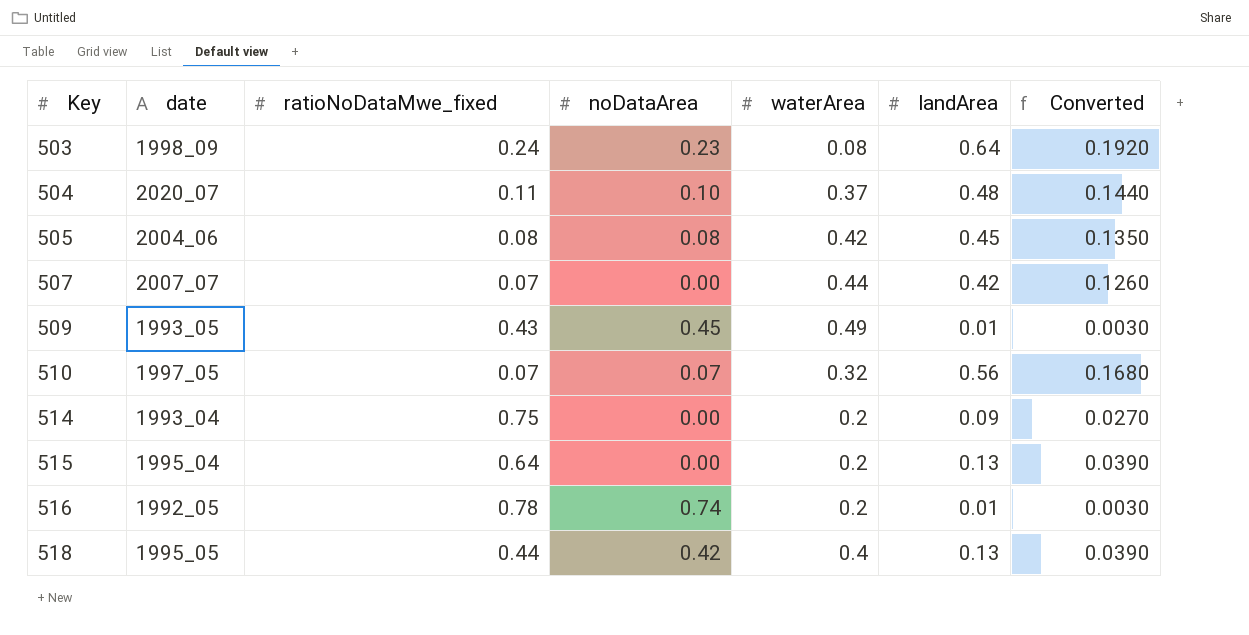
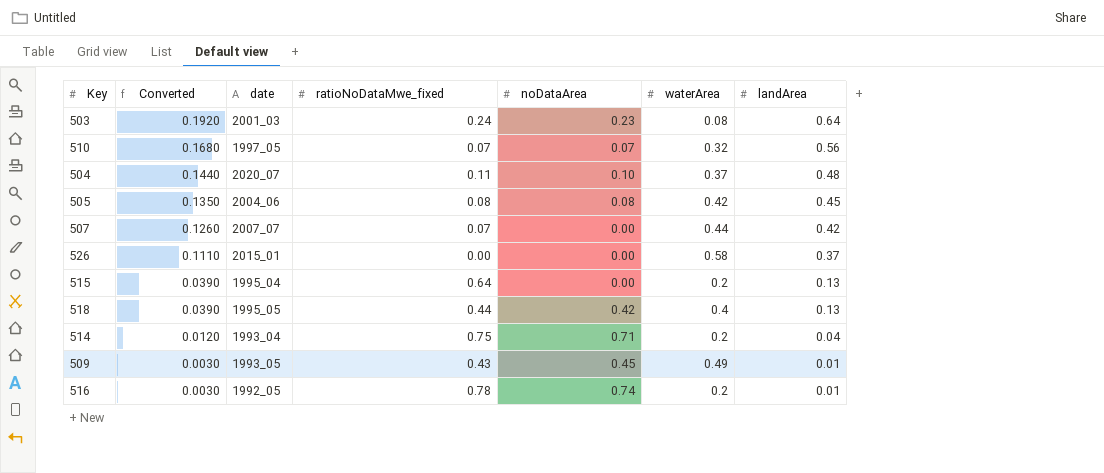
row order: Key ascending -> Converted descending
column Converted | position: 7 -> 2
503 | date: 1998_09 -> 2001_03
row 526: none -> 0.1110 | 2015_01 | 0.00 | 0.00 | 0.58 | 0.37
514 | Converted: 0.0270 -> 0.0120
514 | noDataArea: 0.00 -> 0.71
514 | landArea: 0.09 -> 0.04

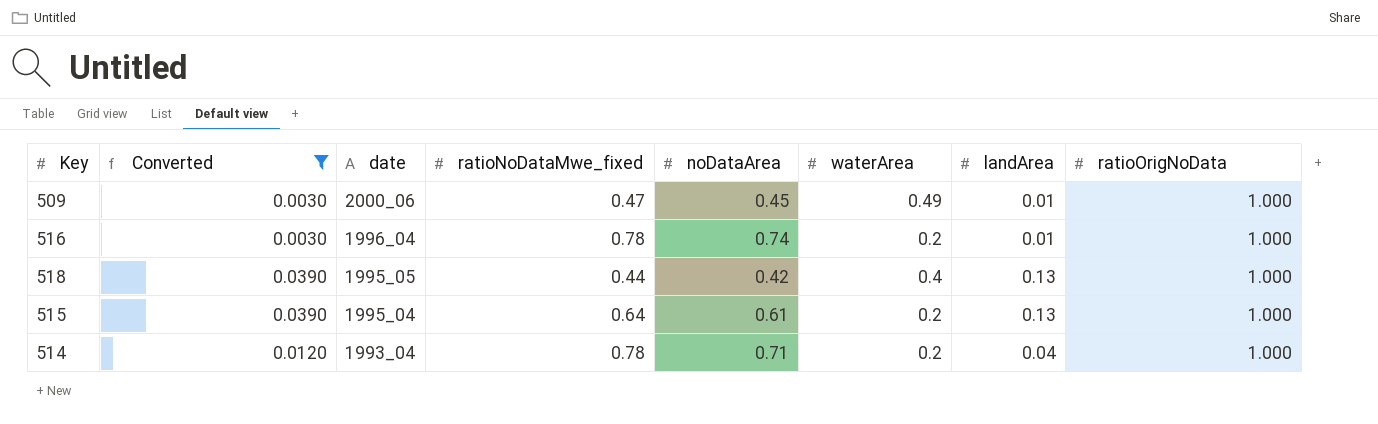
filter: none -> Converted <= 0.0390
row order: Converted descending -> date descending
column ratioOrigNoData | position: none -> 8
509 | date: 1993_05 -> 2000_06
509 | ratioNoDataMwe_fixed: 0.43 -> 0.47
516 | date: 1992_05 -> 1996_04
515 | noDataArea: 0.00 -> 0.61
514 | ratioNoDataMwe_fixed: 0.75 -> 0.78

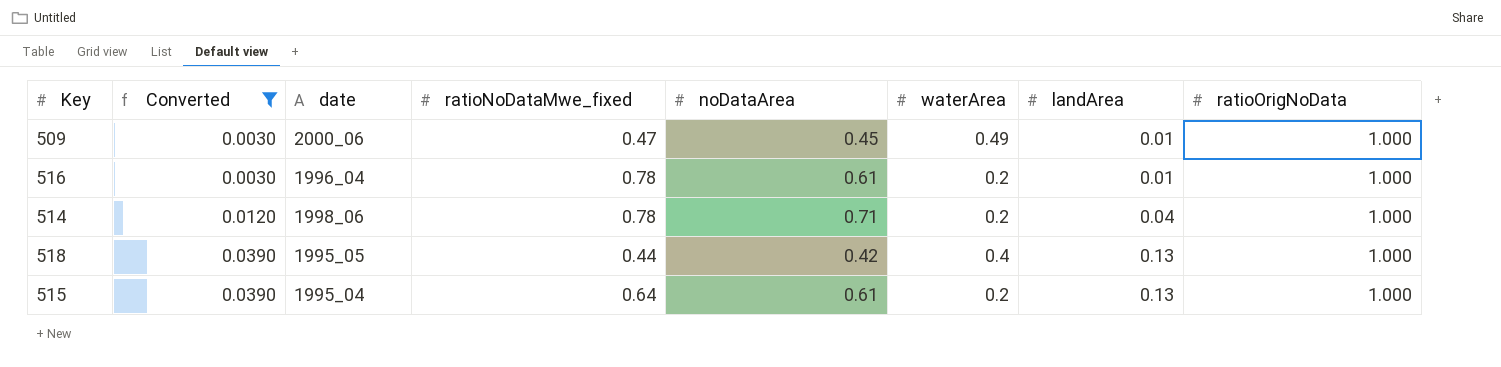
row order: date descending -> Converted ascending
516 | noDataArea: 0.74 -> 0.61
514 | date: 1993_04 -> 1998_06

